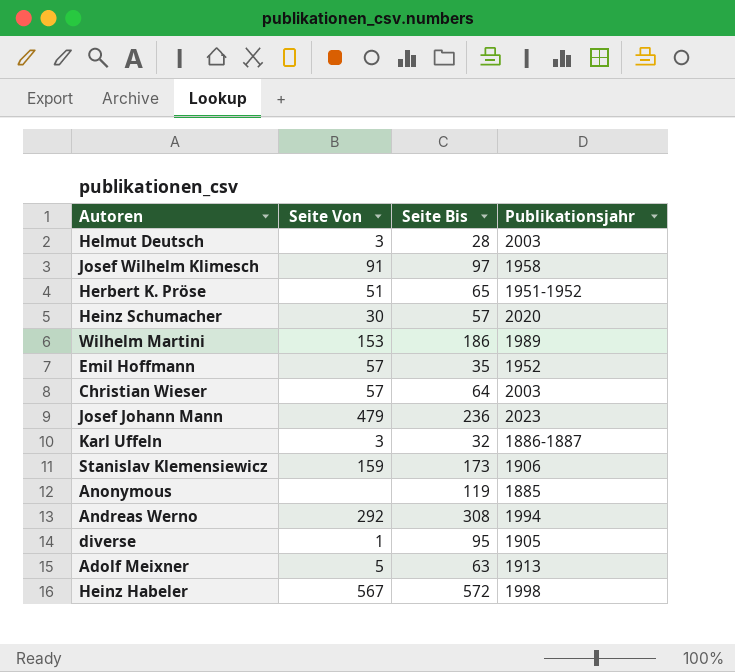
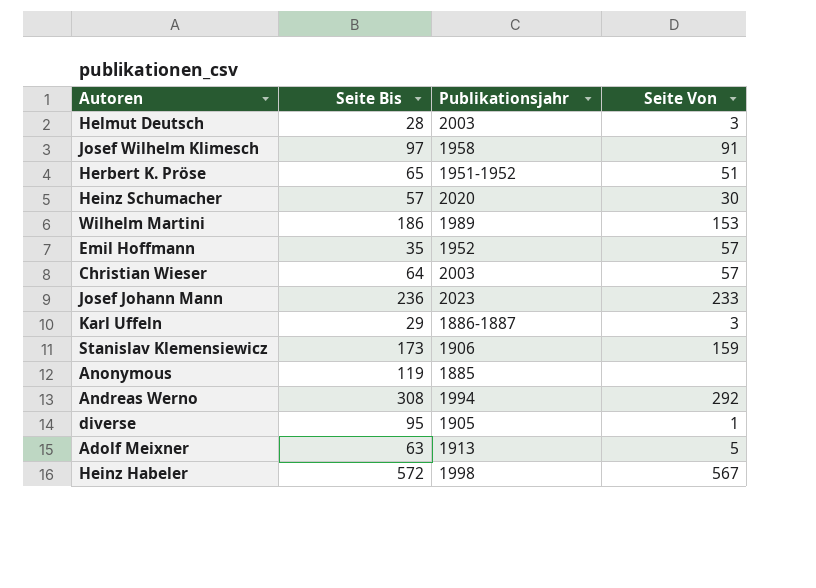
column Seite Von | position: 2 -> 4
Josef Johann Mann | Seite Von: 479 -> 233
Karl Uffeln | Seite Bis: 32 -> 29

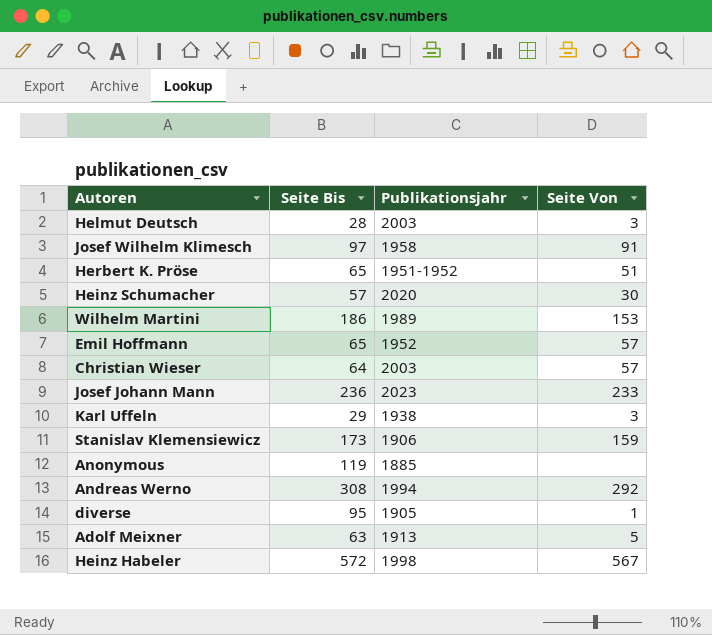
Emil Hoffmann | Seite Bis: 35 -> 65
Karl Uffeln | Publikationsjahr: 1886-1887 -> 1938

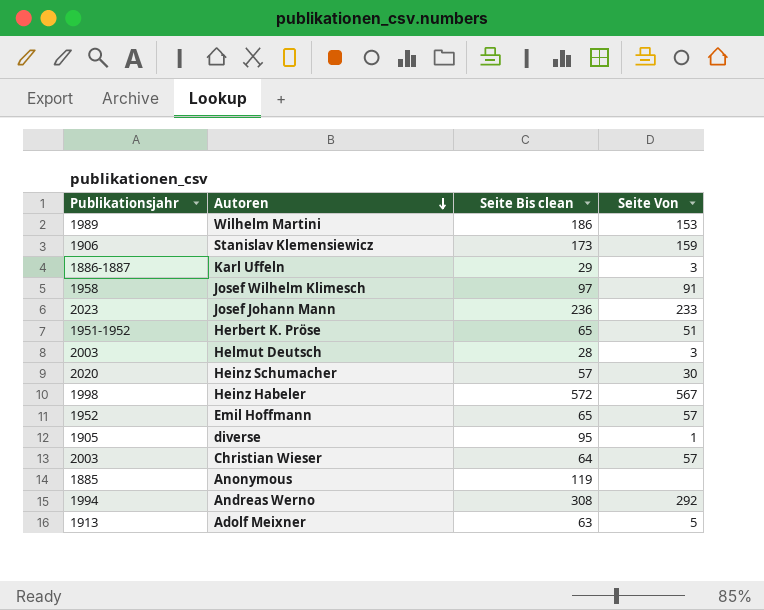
row order: none -> Autoren descending
column Publikationsjahr | position: 3 -> 1
column name: Seite Bis -> Seite Bis clean
Karl Uffeln | Publikationsjahr: 1938 -> 1886-1887

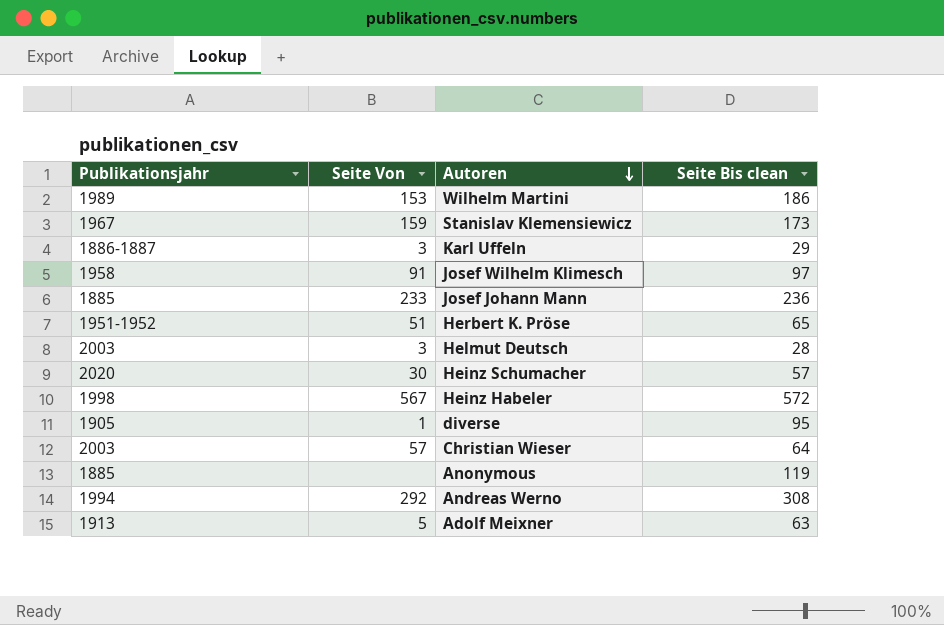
column Seite Von | position: 4 -> 2
row Emil Hoffmann: 1952 | 65 | 57 -> none
Stanislav Klemensiewicz | Publikationsjahr: 1906 -> 1967
Josef Johann Mann | Publikationsjahr: 2023 -> 1885

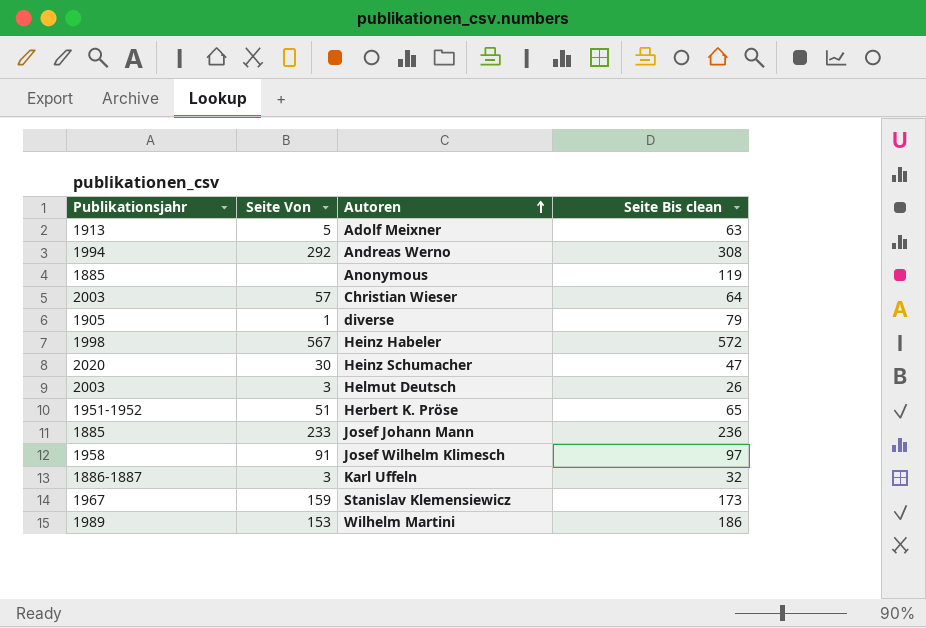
row order: Autoren descending -> Autoren ascending
diverse | Seite Bis clean: 95 -> 79
Heinz Schumacher | Seite Bis clean: 57 -> 47
Helmut Deutsch | Seite Bis clean: 28 -> 26
Karl Uffeln | Seite Bis clean: 29 -> 32

